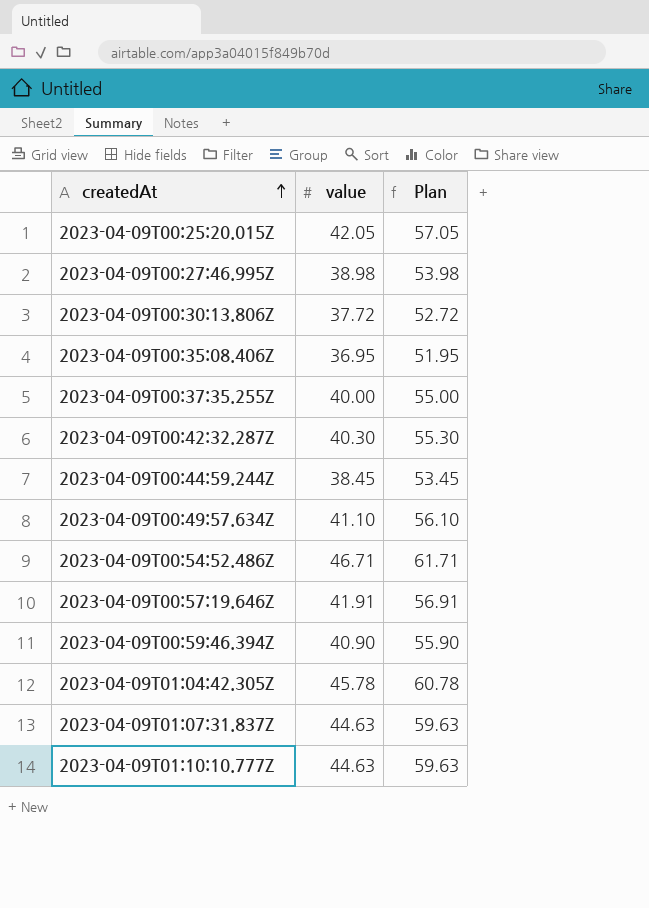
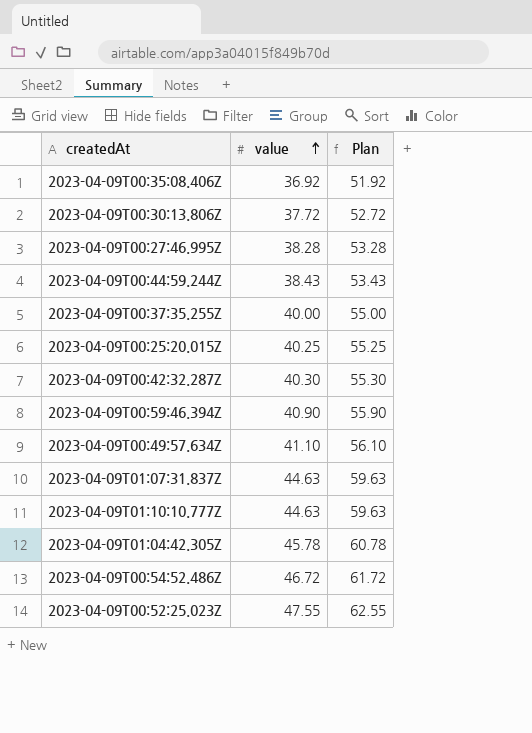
row order: createdAt ascending -> value ascending
row 2023-04-09T00:57:19.646Z: 41.91 | 56.91 -> none
2023-04-09T00:35:08.406Z | value: 36.95 -> 36.92
2023-04-09T00:35:08.406Z | Plan: 51.95 -> 51.92
2023-04-09T00:27:46.995Z | value: 38.98 -> 38.28
2023-04-09T00:27:46.995Z | Plan: 53.98 -> 53.28
2023-04-09T00:44:59.244Z | value: 38.45 -> 38.43
2023-04-09T00:44:59.244Z | Plan: 53.45 -> 53.43
2023-04-09T00:25:20.015Z | value: 42.05 -> 40.25
2023-04-09T00:25:20.015Z | Plan: 57.05 -> 55.25
2023-04-09T00:54:52.486Z | value: 46.71 -> 46.72
2023-04-09T00:54:52.486Z | Plan: 61.71 -> 61.72
row 2023-04-09T00:52:25.023Z: none -> 47.55 | 62.55

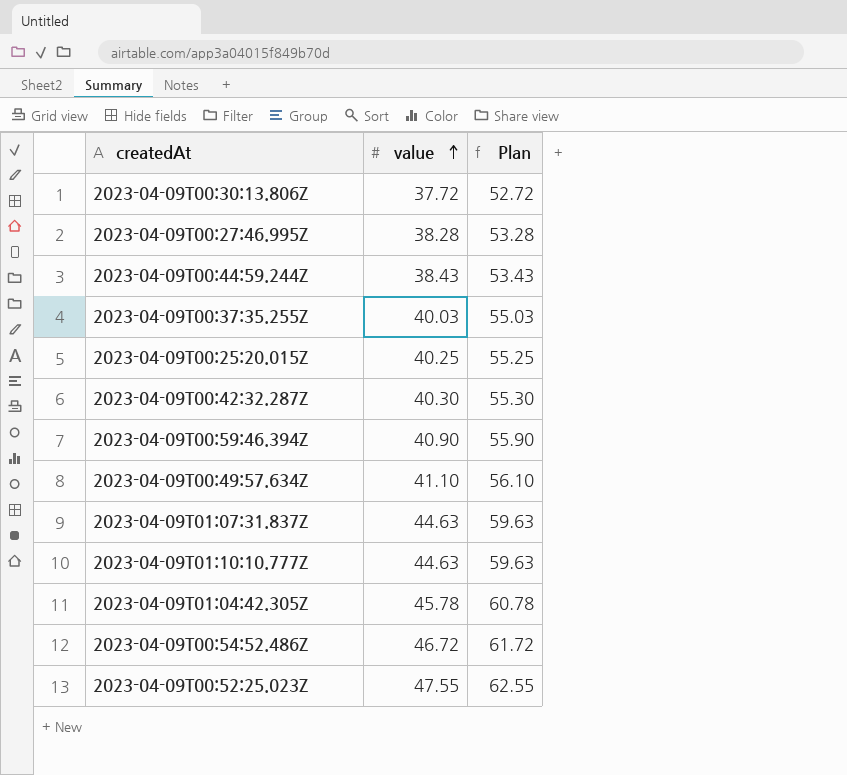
row 2023-04-09T00:35:08.406Z: 36.92 | 51.92 -> none
2023-04-09T00:37:35.255Z | value: 40.00 -> 40.03
2023-04-09T00:37:35.255Z | Plan: 55.00 -> 55.03

